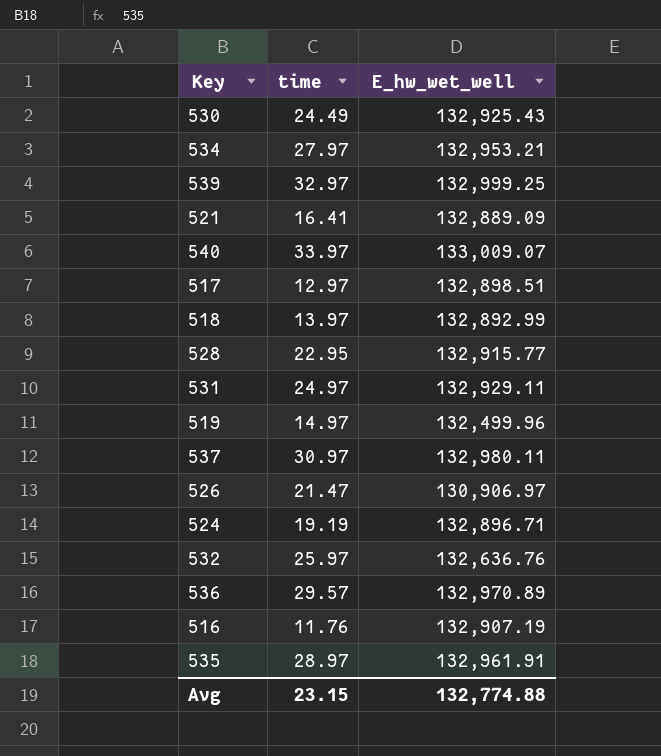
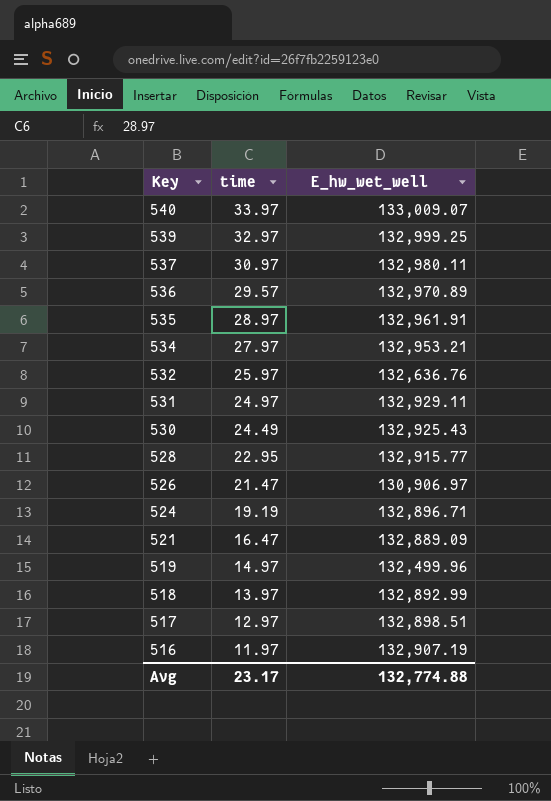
row order: none -> Key descending
521 | time: 16.41 -> 16.47
516 | time: 11.76 -> 11.97
Avg | time: 23.15 -> 23.17

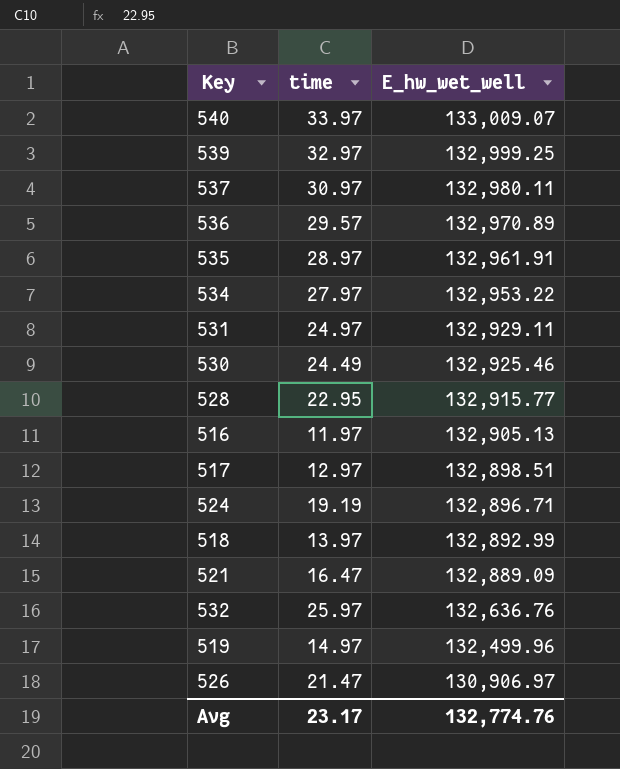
row order: Key descending -> E_hw_wet_well descending
534 | E_hw_wet_well: 132,953.21 -> 132,953.22
530 | E_hw_wet_well: 132,925.43 -> 132,925.46
516 | E_hw_wet_well: 132,907.19 -> 132,905.13
Avg | E_hw_wet_well: 132,774.88 -> 132,774.76

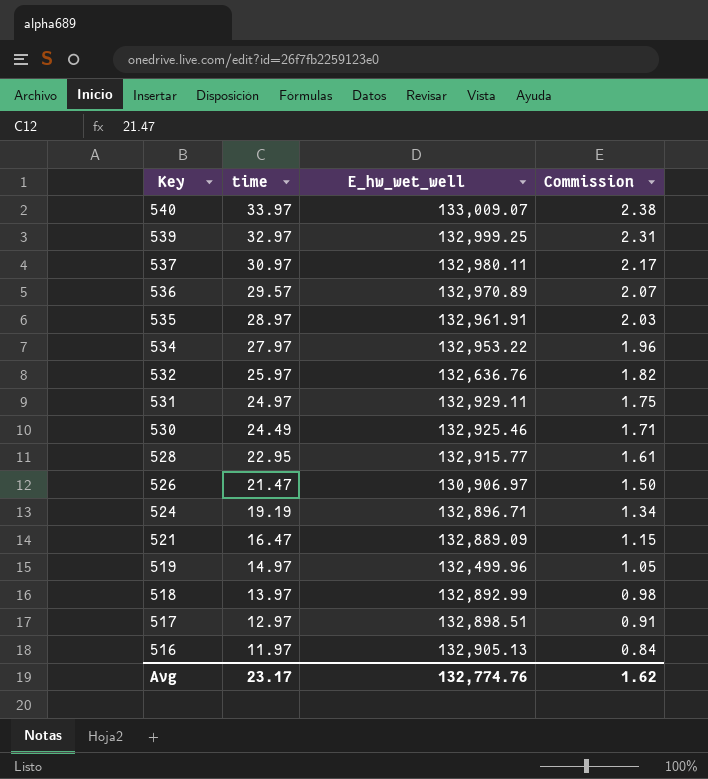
row order: E_hw_wet_well descending -> Key descending
column Commission | formula: none -> [time] * 0.07

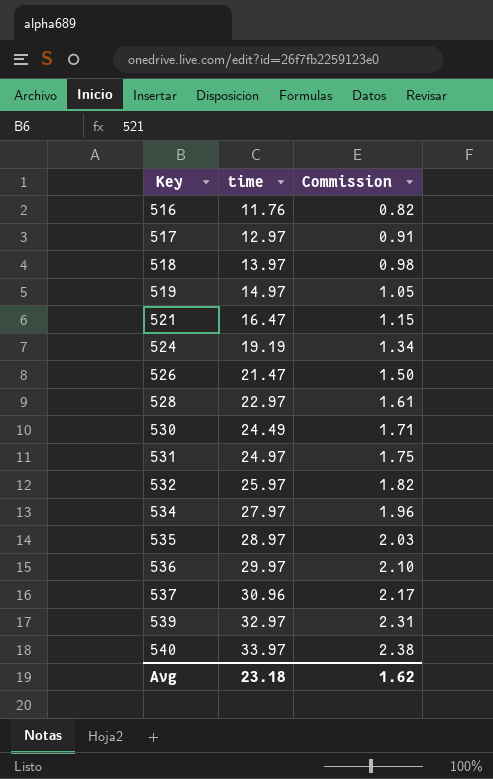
row order: Key descending -> Key ascending
column E_hw_wet_well | position: 3 -> none
516 | time: 11.97 -> 11.76
516 | Commission: 0.84 -> 0.82
528 | time: 22.95 -> 22.97
536 | time: 29.57 -> 29.97
536 | Commission: 2.07 -> 2.10
537 | time: 30.97 -> 30.96
Avg | time: 23.17 -> 23.18

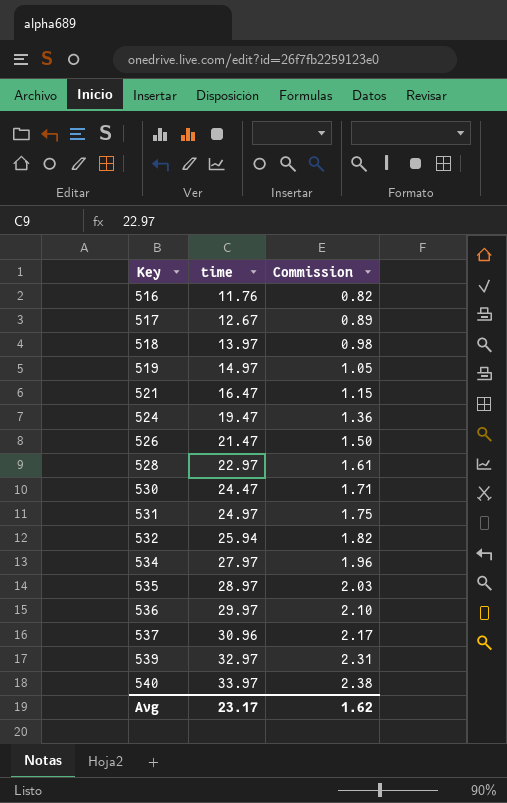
517 | time: 12.97 -> 12.67
517 | Commission: 0.91 -> 0.89
524 | time: 19.19 -> 19.47
524 | Commission: 1.34 -> 1.36
530 | time: 24.49 -> 24.47
532 | time: 25.97 -> 25.94
Avg | time: 23.18 -> 23.17

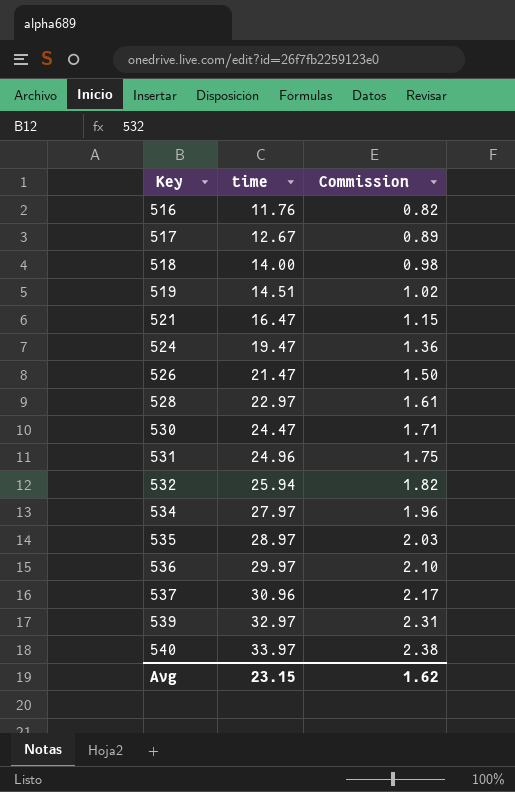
518 | time: 13.97 -> 14.00
519 | time: 14.97 -> 14.51
519 | Commission: 1.05 -> 1.02
531 | time: 24.97 -> 24.96
Avg | time: 23.17 -> 23.15

